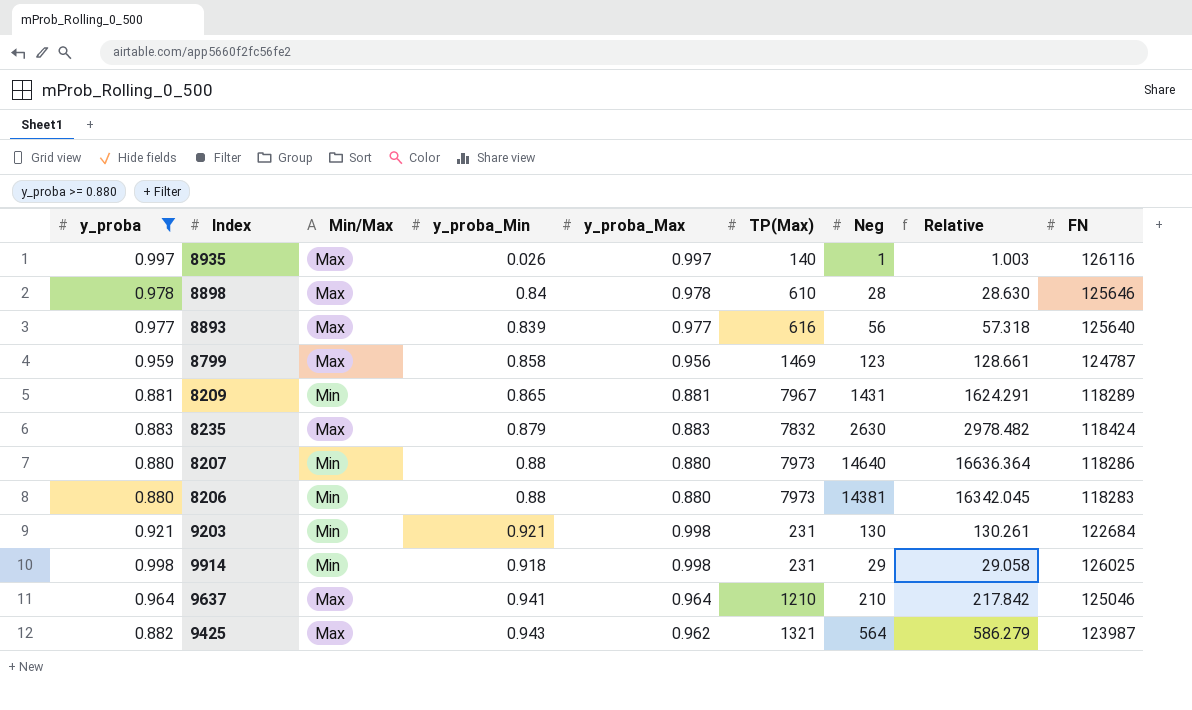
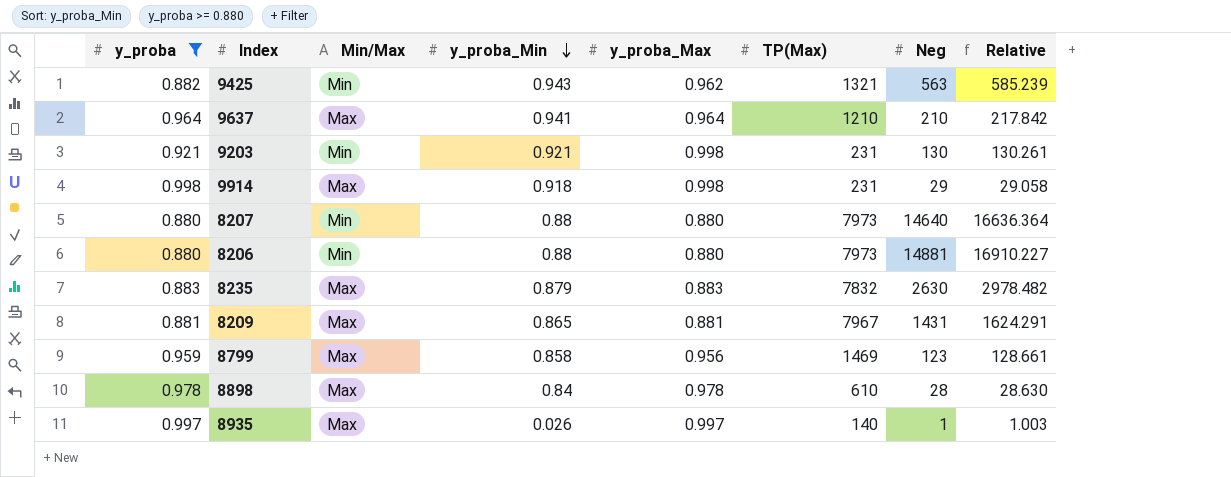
row order: none -> y_proba_Min descending
column FN | position: 9 -> none
row 8893: 0.977 | Max | 0.839 | 0.977 | 616 | 56 | 57.318 | 125640 -> none
9425 | Min/Max: Max -> Min
9425 | Neg: 564 -> 563
9425 | Relative: 586.279 -> 585.239
9914 | Min/Max: Min -> Max
8206 | Neg: 14381 -> 14881
8206 | Relative: 16342.045 -> 16910.227
8209 | Min/Max: Min -> Max

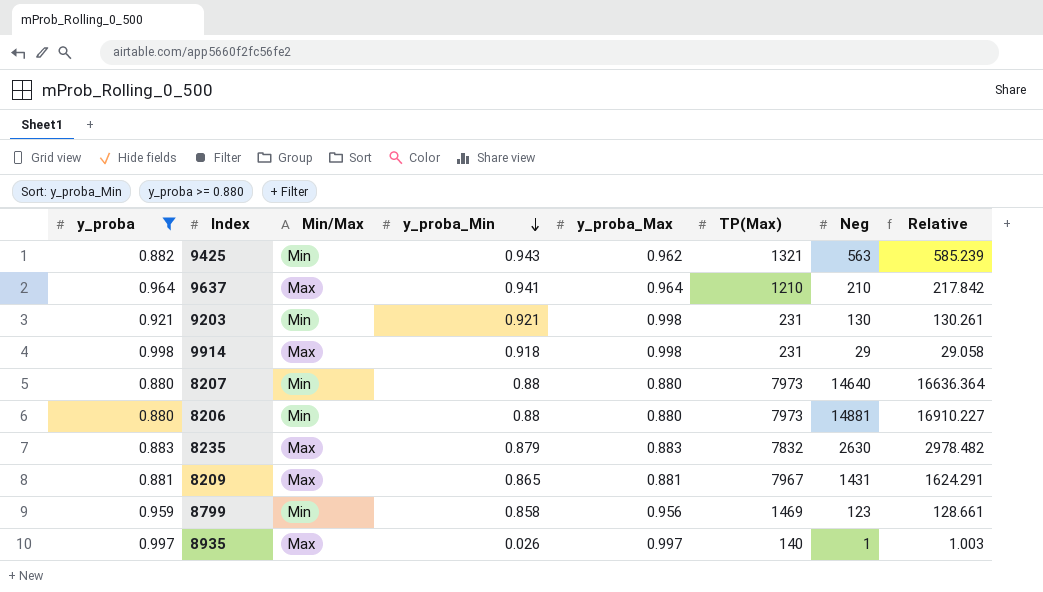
row 8898: 0.978 | Max | 0.84 | 0.978 | 610 | 28 | 28.630 -> none
8799 | Min/Max: Max -> Min

